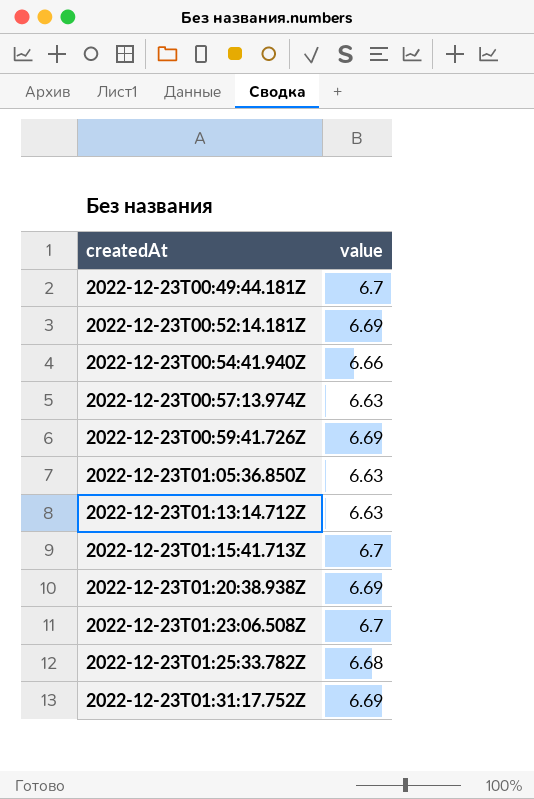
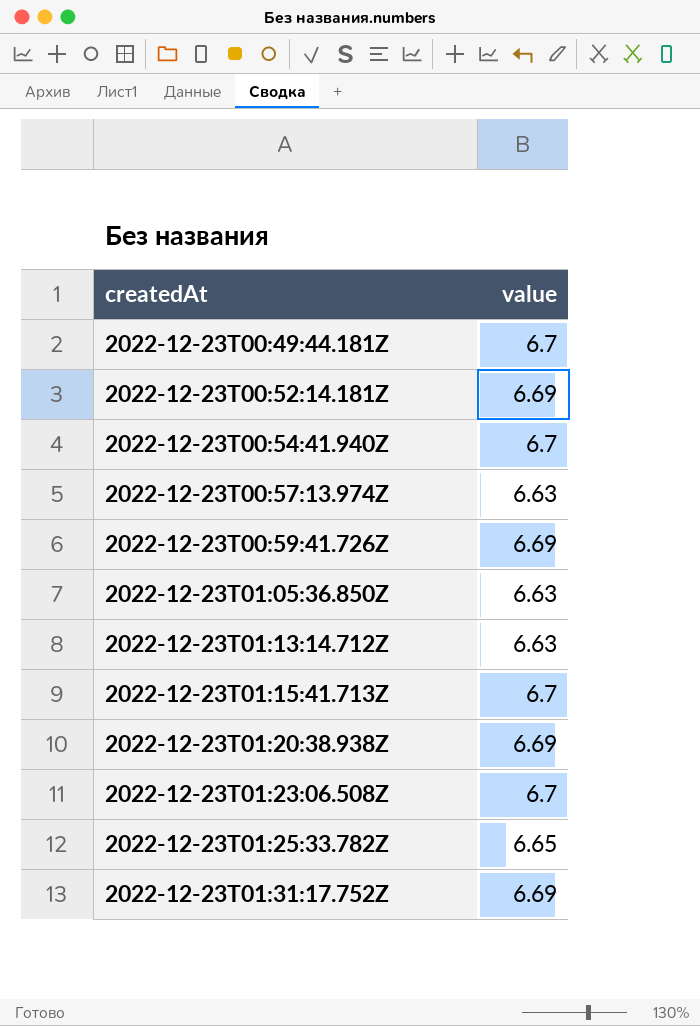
2022-12-23T00:54:41.940Z | value: 6.66 -> 6.7
2022-12-23T01:25:33.782Z | value: 6.68 -> 6.65

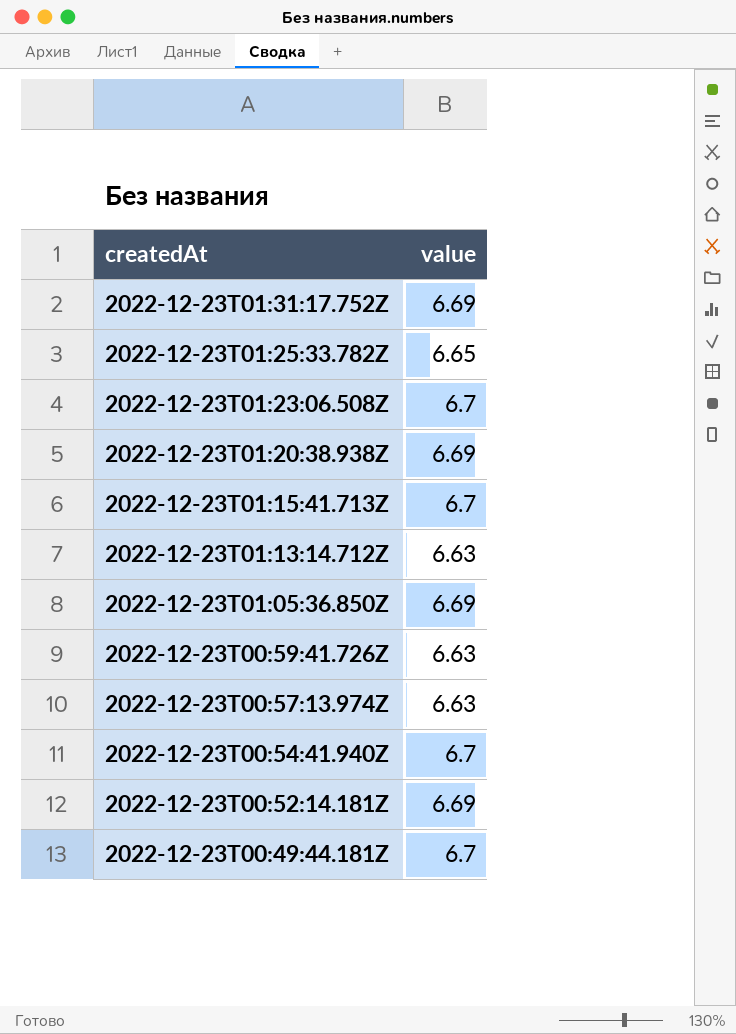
row order: createdAt ascending -> createdAt descending
2022-12-23T01:05:36.850Z | value: 6.63 -> 6.69
2022-12-23T00:59:41.726Z | value: 6.69 -> 6.63

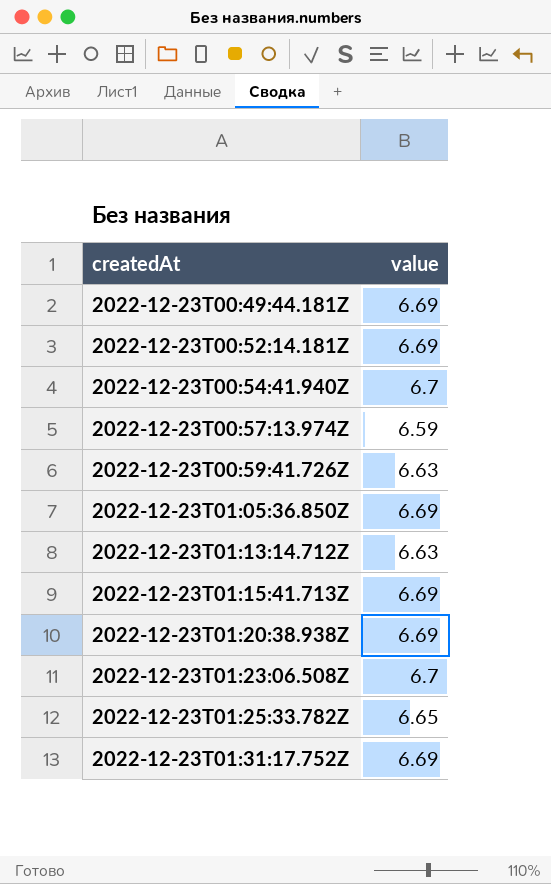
row order: createdAt descending -> createdAt ascending
2022-12-23T00:49:44.181Z | value: 6.7 -> 6.69
2022-12-23T00:57:13.974Z | value: 6.63 -> 6.59
2022-12-23T01:15:41.713Z | value: 6.7 -> 6.69

